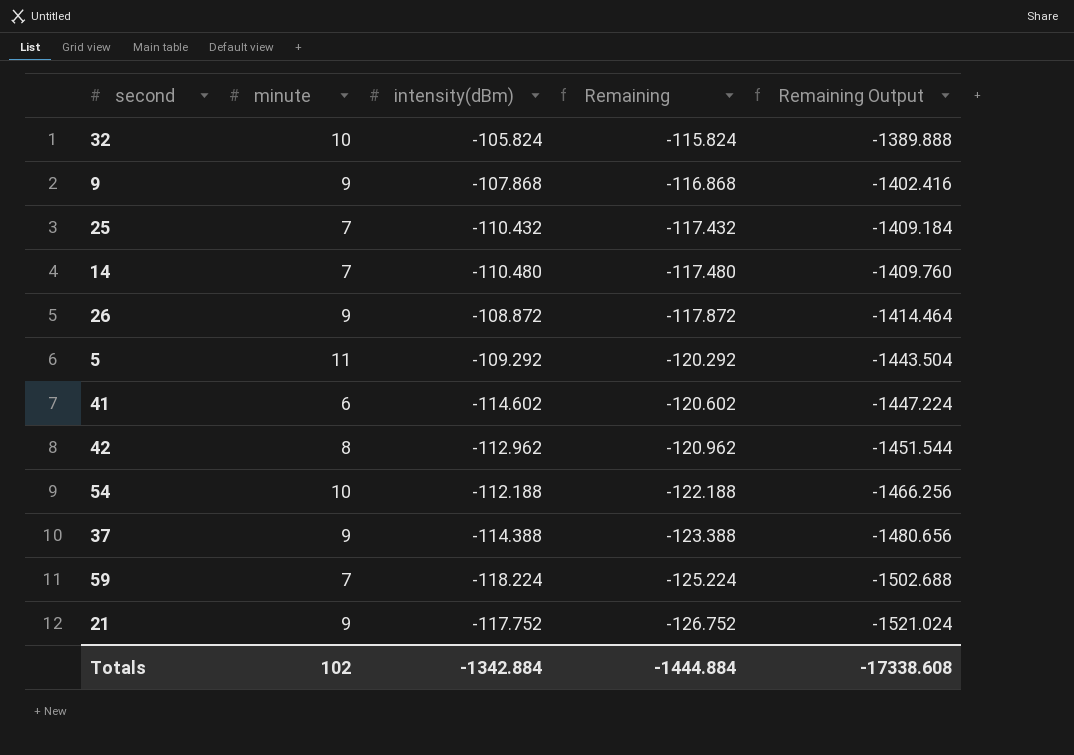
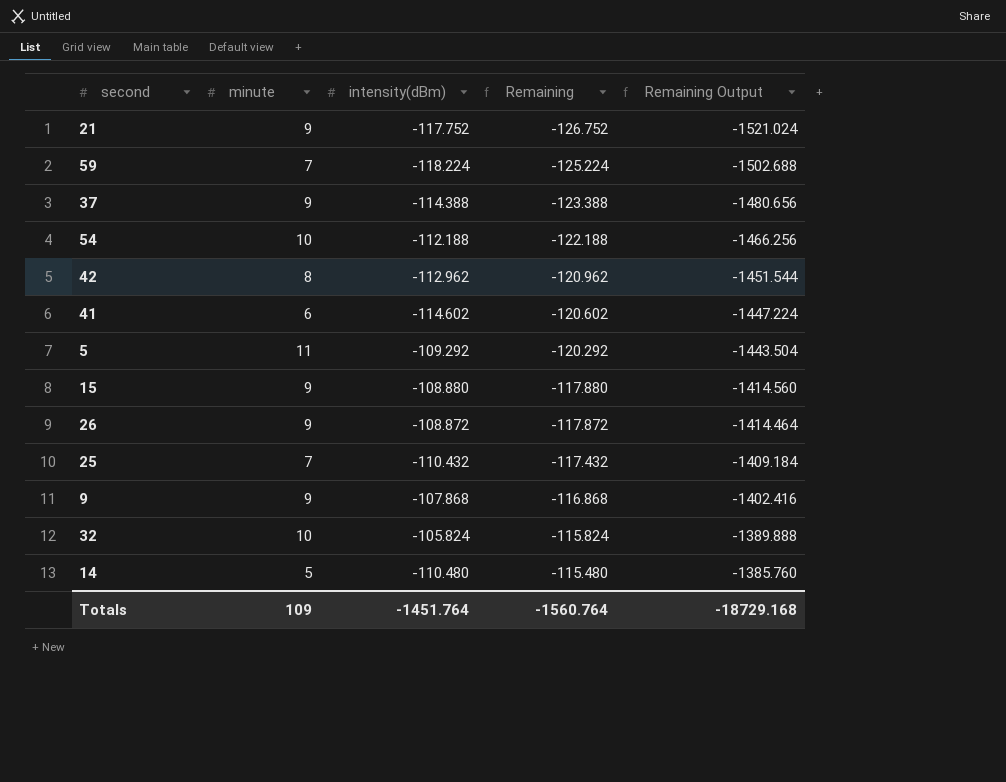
row order: Remaining descending -> Remaining ascending
row 15: none -> 9 | -108.880 | -117.880 | -1414.560
14 | minute: 7 -> 5
14 | Remaining: -117.480 -> -115.480
14 | Remaining Output: -1409.760 -> -1385.760
Totals | minute: 102 -> 109
Totals | intensity(dBm): -1342.884 -> -1451.764
Totals | Remaining: -1444.884 -> -1560.764
Totals | Remaining Output: -17338.608 -> -18729.168

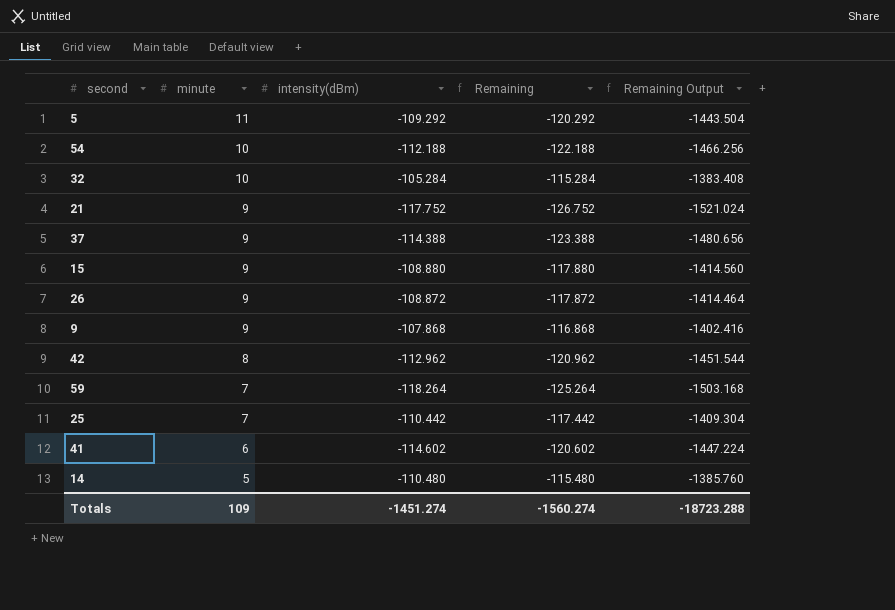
row order: Remaining ascending -> minute descending
32 | intensity(dBm): -105.824 -> -105.284
32 | Remaining: -115.824 -> -115.284
32 | Remaining Output: -1389.888 -> -1383.408
59 | intensity(dBm): -118.224 -> -118.264
59 | Remaining: -125.224 -> -125.264
59 | Remaining Output: -1502.688 -> -1503.168
25 | intensity(dBm): -110.432 -> -110.442
25 | Remaining: -117.432 -> -117.442
25 | Remaining Output: -1409.184 -> -1409.304
Totals | intensity(dBm): -1451.764 -> -1451.274
Totals | Remaining: -1560.764 -> -1560.274
Totals | Remaining Output: -18729.168 -> -18723.288

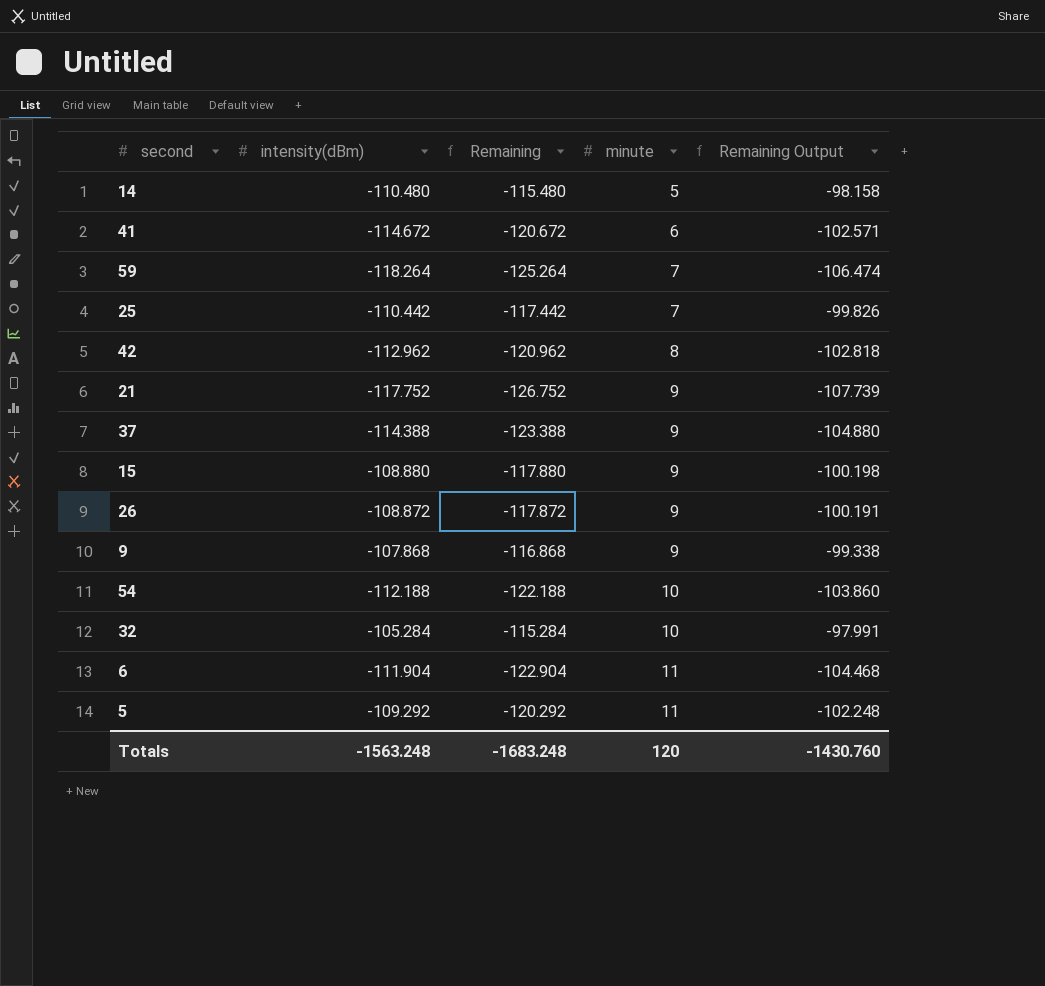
row order: minute descending -> minute ascending
column minute | position: 2 -> 4
column Remaining Output | formula: [Remaining] * 12 -> [Remaining] * 0.85
41 | intensity(dBm): -114.602 -> -114.672
41 | Remaining: -120.602 -> -120.672
row 6: none -> -111.904 | -122.904 | 11 | -104.468
Totals | intensity(dBm): -1451.274 -> -1563.248
Totals | Remaining: -1560.274 -> -1683.248
Totals | minute: 109 -> 120
Totals | Remaining Output: -18723.288 -> -1430.760

